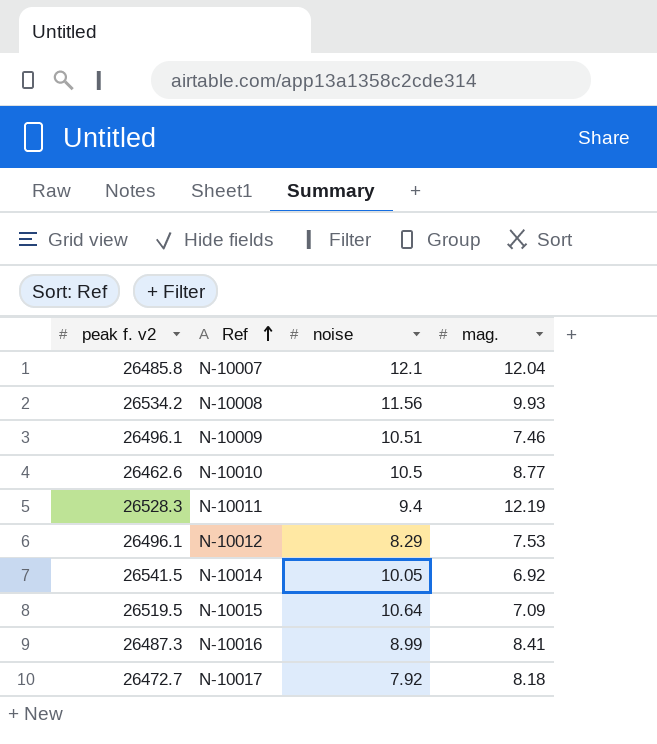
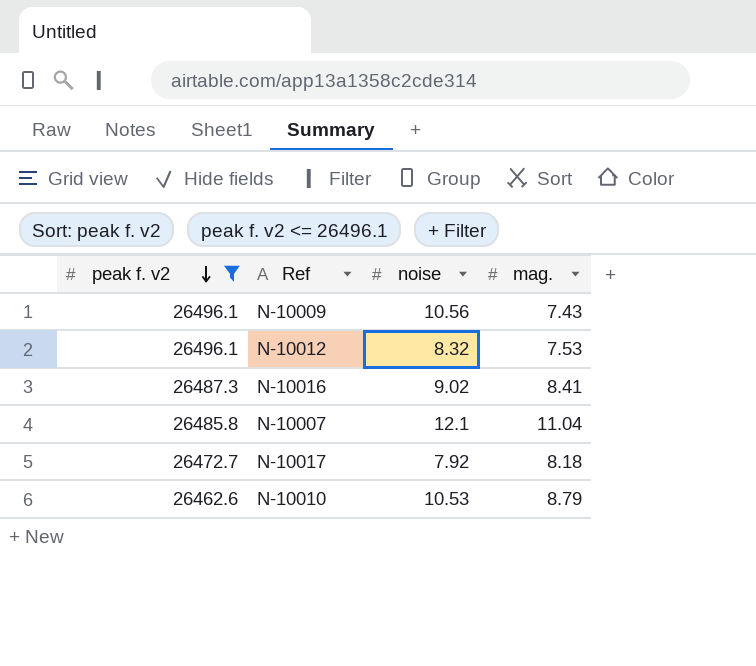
filter: none -> peak f. v2 <= 26496.1
row order: Ref ascending -> peak f. v2 descending
N-10009 | noise: 10.51 -> 10.56
N-10009 | mag.: 7.46 -> 7.43
N-10012 | noise: 8.29 -> 8.32
N-10016 | noise: 8.99 -> 9.02
N-10007 | mag.: 12.04 -> 11.04
N-10010 | noise: 10.5 -> 10.53
N-10010 | mag.: 8.77 -> 8.79

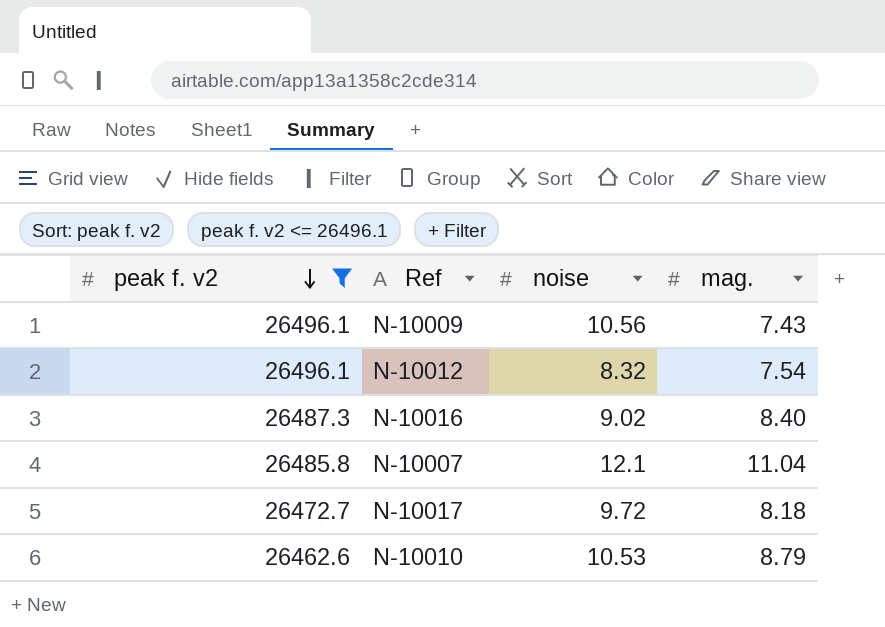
N-10012 | mag.: 7.53 -> 7.54
N-10016 | mag.: 8.41 -> 8.40
N-10017 | noise: 7.92 -> 9.72

